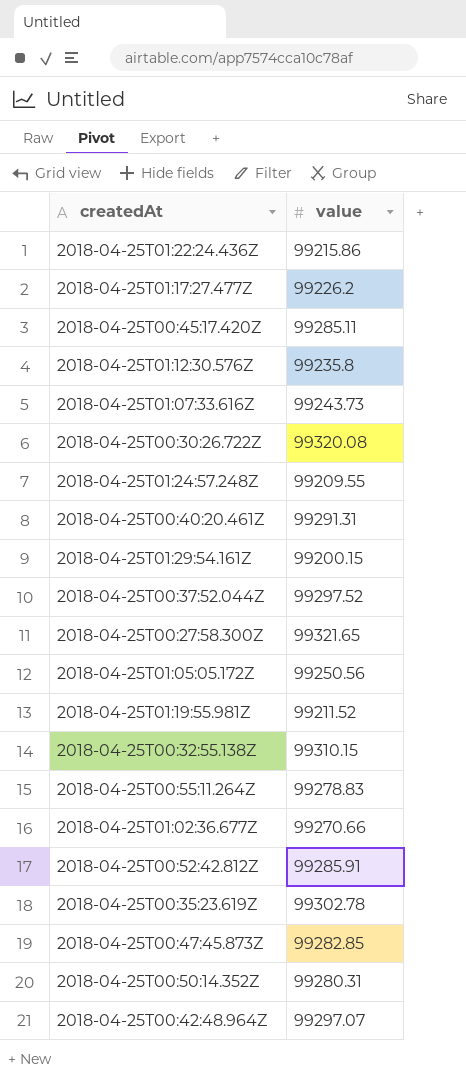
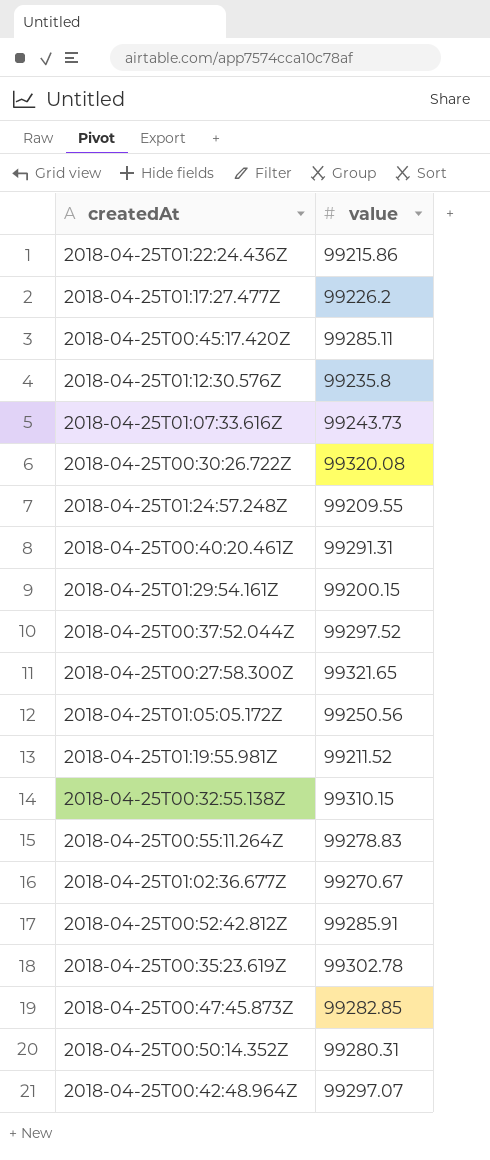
2018-04-25T01:02:36.677Z | value: 99270.66 -> 99270.67

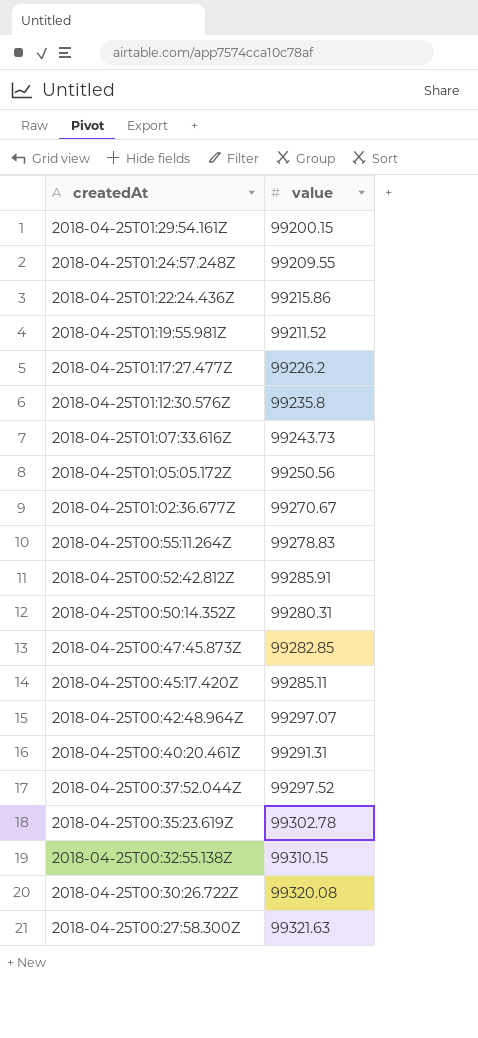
row order: none -> createdAt descending
2018-04-25T00:27:58.300Z | value: 99321.65 -> 99321.63

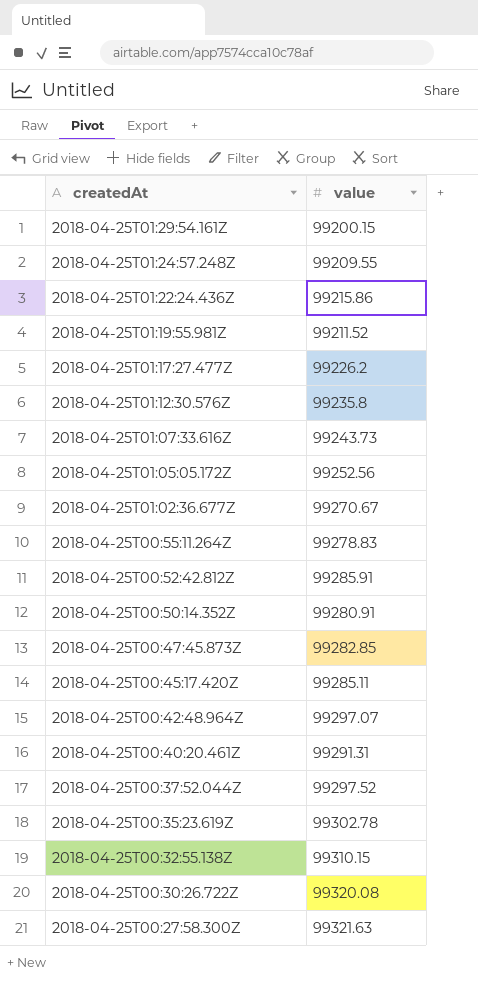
2018-04-25T01:05:05.172Z | value: 99250.56 -> 99252.56
2018-04-25T00:50:14.352Z | value: 99280.31 -> 99280.91

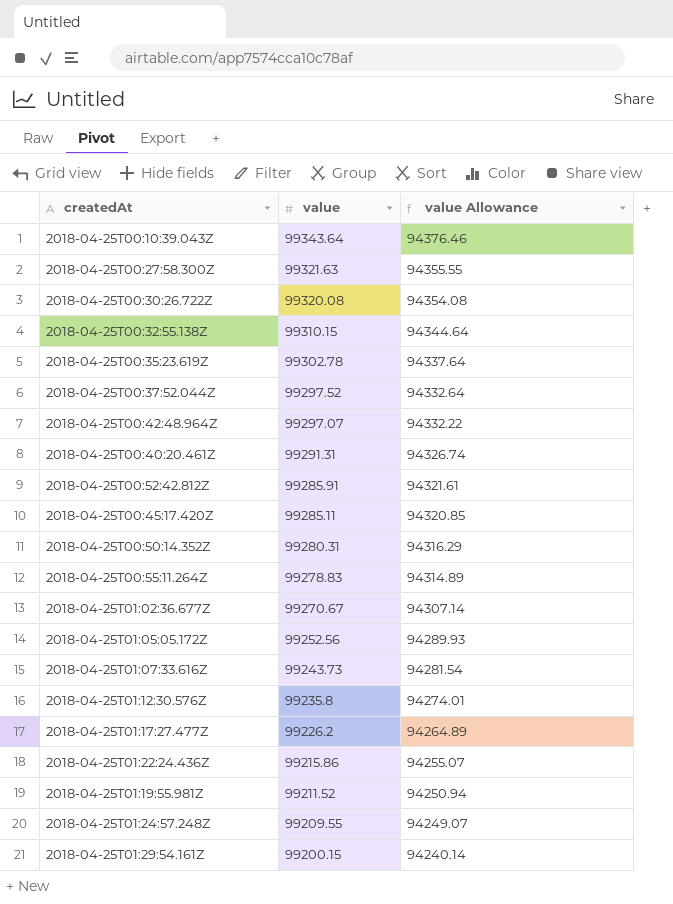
row order: createdAt descending -> value descending
column value Allowance | formula: none -> [value] * 0.95
row 2018-04-25T00:47:45.873Z: 99282.85 -> none
row 2018-04-25T00:10:39.043Z: none -> 99343.64 | 94376.46
2018-04-25T00:50:14.352Z | value: 99280.91 -> 99280.31

